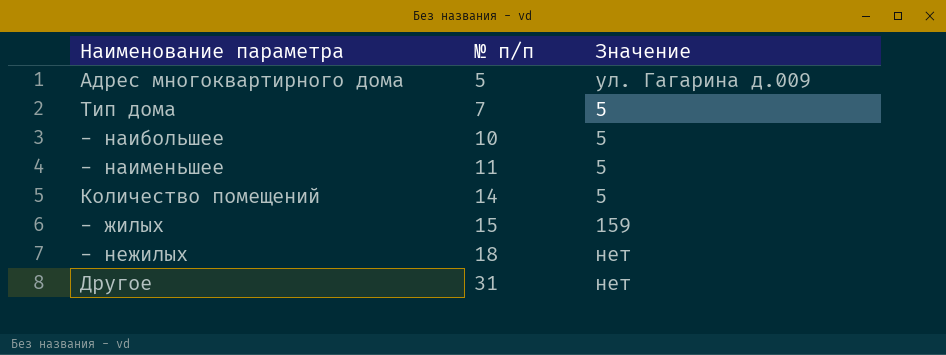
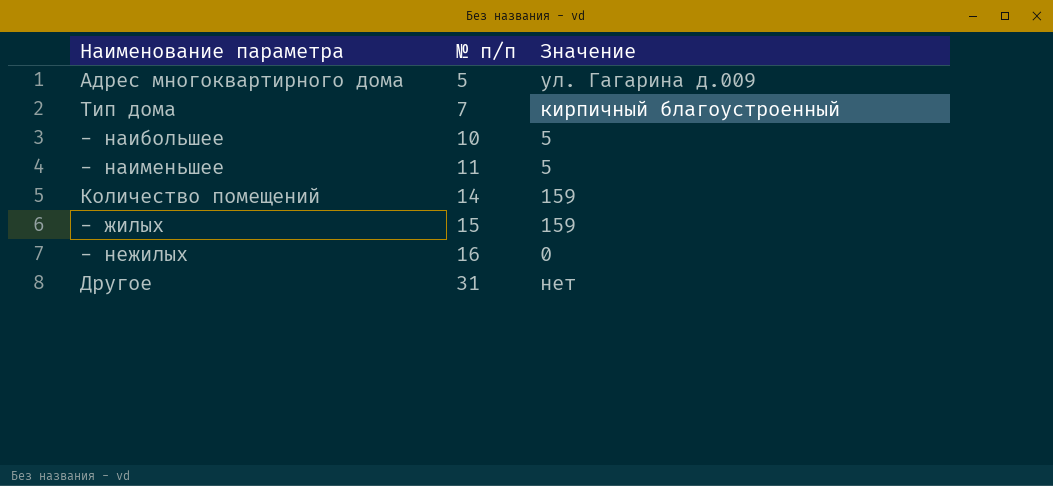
Тип дома | Значение: 5 -> кирпичный благоустроенный
Количество помещений | Значение: 5 -> 159
- нежилых | № п/п: 18 -> 16
- нежилых | Значение: нет -> 0

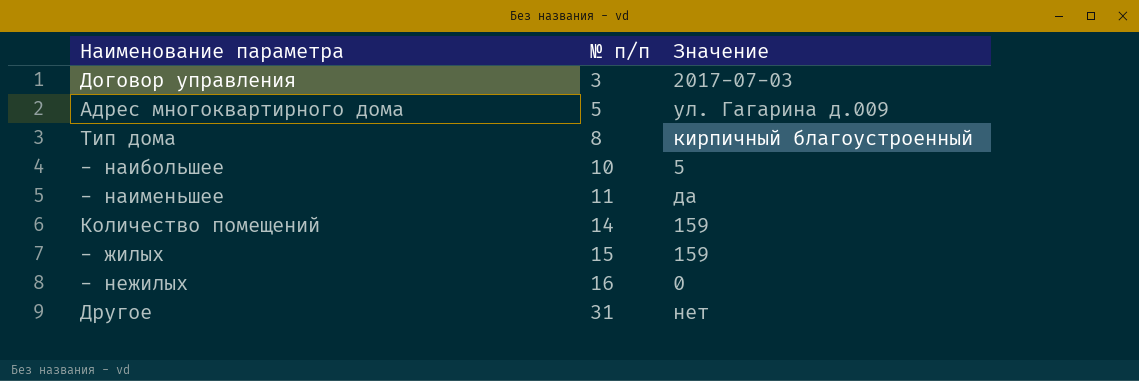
row Договор управления: none -> 3 | 2017-07-03
Тип дома | № п/п: 7 -> 8
- наименьшее | Значение: 5 -> да

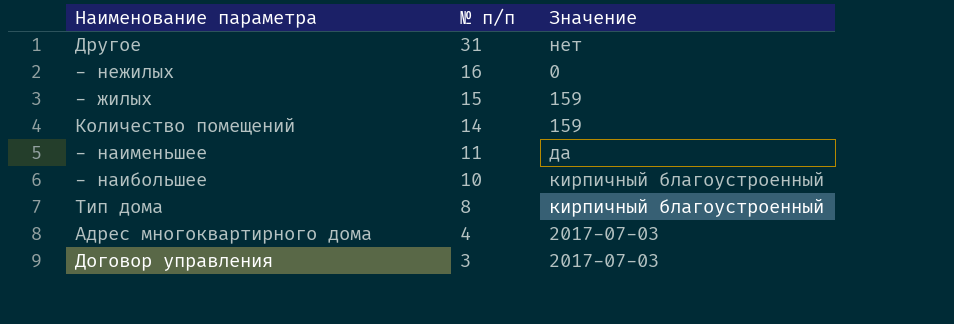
row order: № п/п ascending -> № п/п descending
- наибольшее | Значение: 5 -> кирпичный благоустроенный
Адрес многоквартирного дома | № п/п: 5 -> 4
Адрес многоквартирного дома | Значение: ул. Гагарина д.009 -> 2017-07-03

